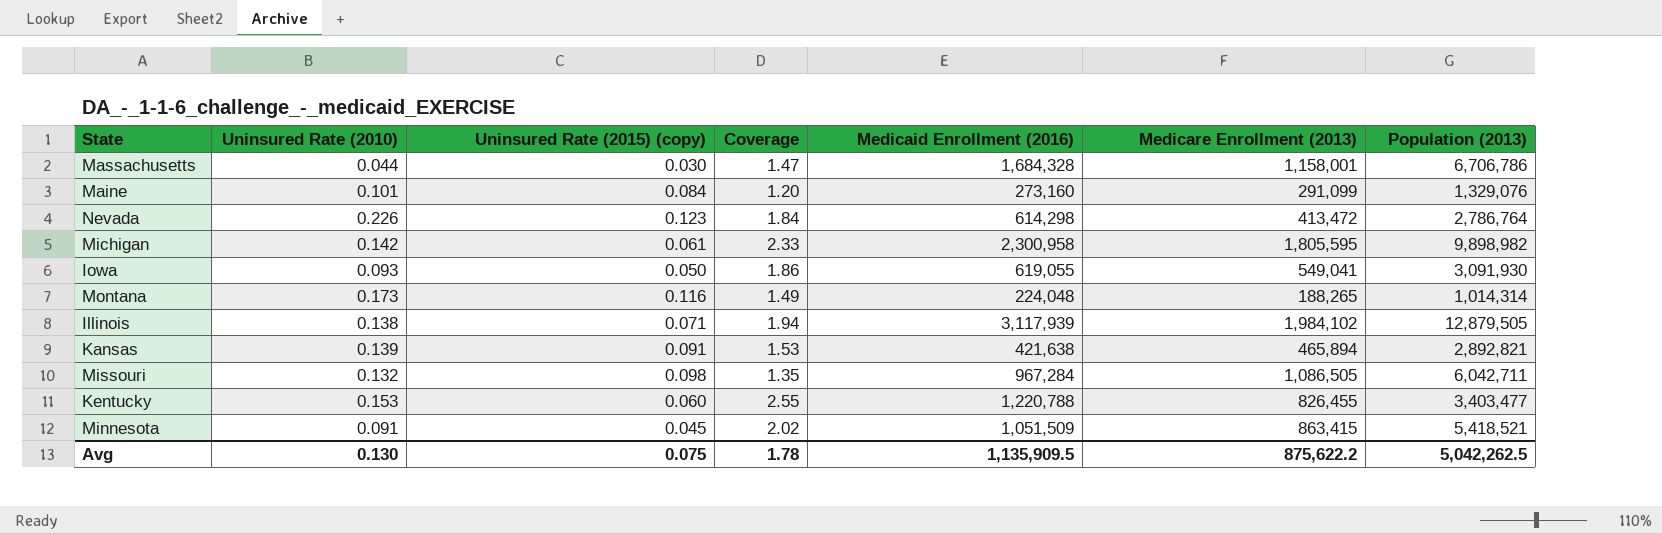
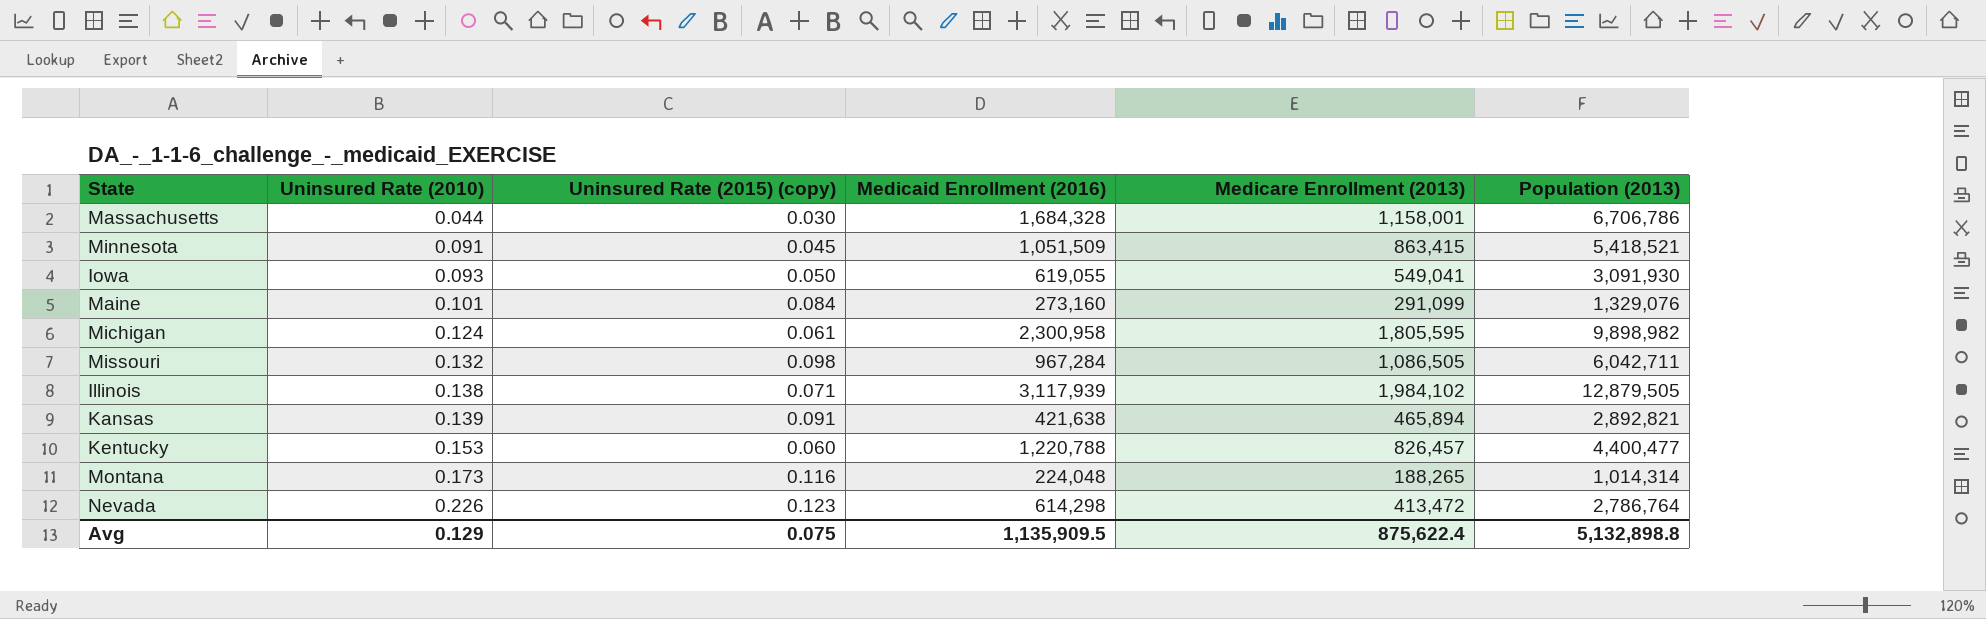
row order: none -> Uninsured Rate (2010) ascending
column Coverage | formula: [Uninsured Rate (2010)] / [Uninsured Rate (2015) (copy)] -> none
Michigan | Uninsured Rate (2010): 0.142 -> 0.124
Kentucky | Medicare Enrollment (2013): 826,455 -> 826,457
Kentucky | Population (2013): 3,403,477 -> 4,400,477
Avg | Uninsured Rate (2010): 0.130 -> 0.129
Avg | Medicare Enrollment (2013): 875,622.2 -> 875,622.4
Avg | Population (2013): 5,042,262.5 -> 5,132,898.8

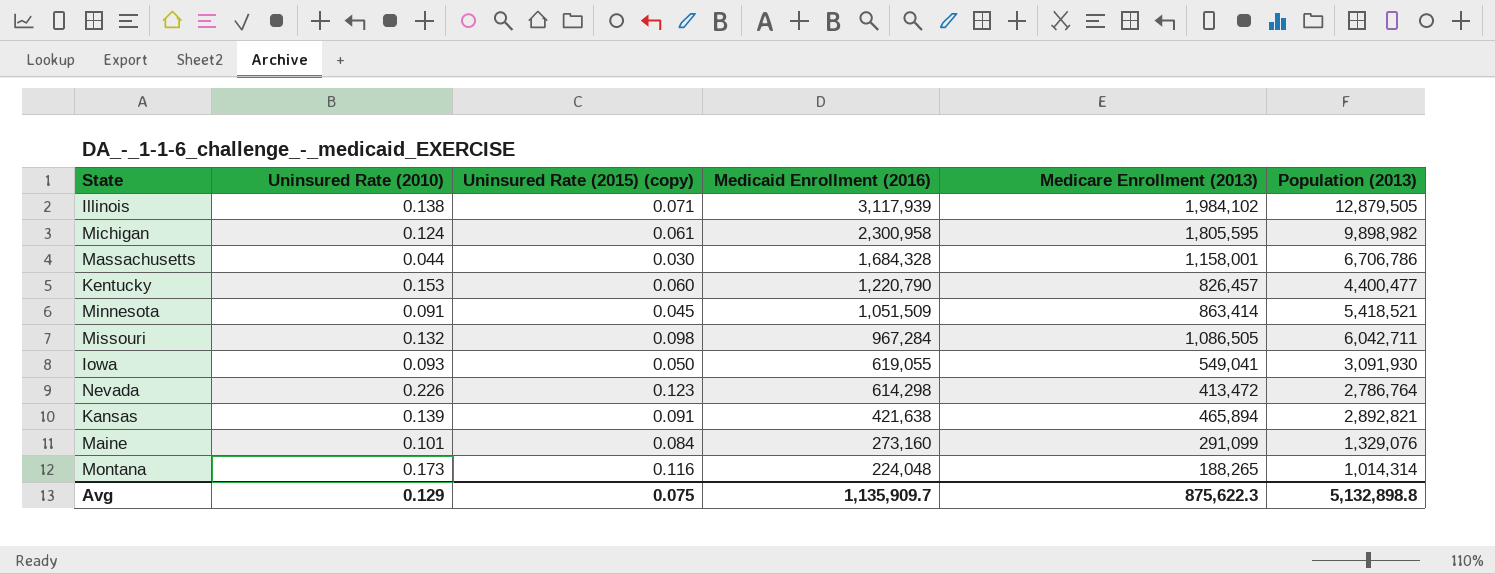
row order: Uninsured Rate (2010) ascending -> Medicaid Enrollment (2016) descending
Kentucky | Medicaid Enrollment (2016): 1,220,788 -> 1,220,790
Minnesota | Medicare Enrollment (2013): 863,415 -> 863,414
Avg | Medicaid Enrollment (2016): 1,135,909.5 -> 1,135,909.7
Avg | Medicare Enrollment (2013): 875,622.4 -> 875,622.3

